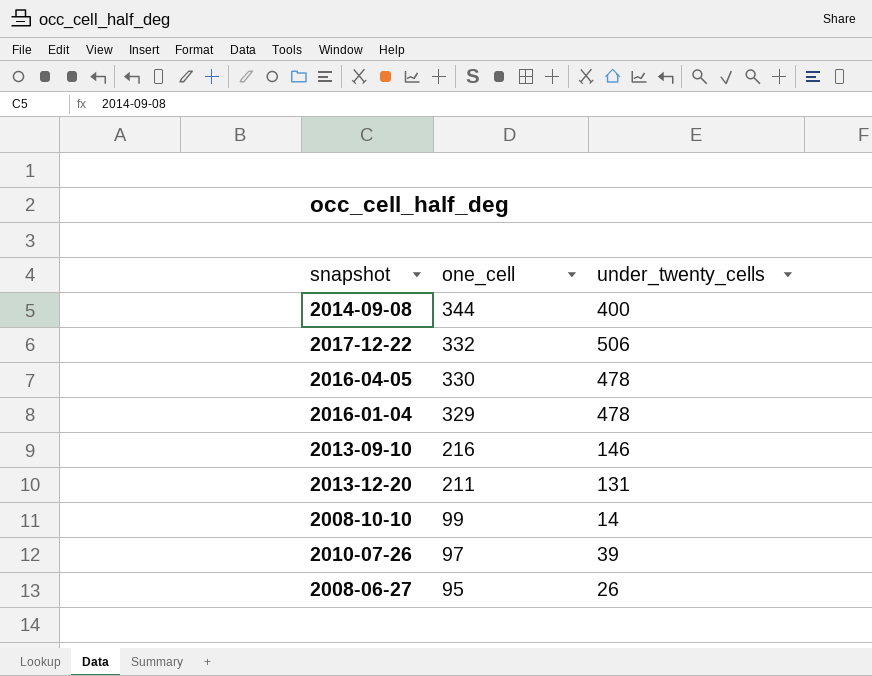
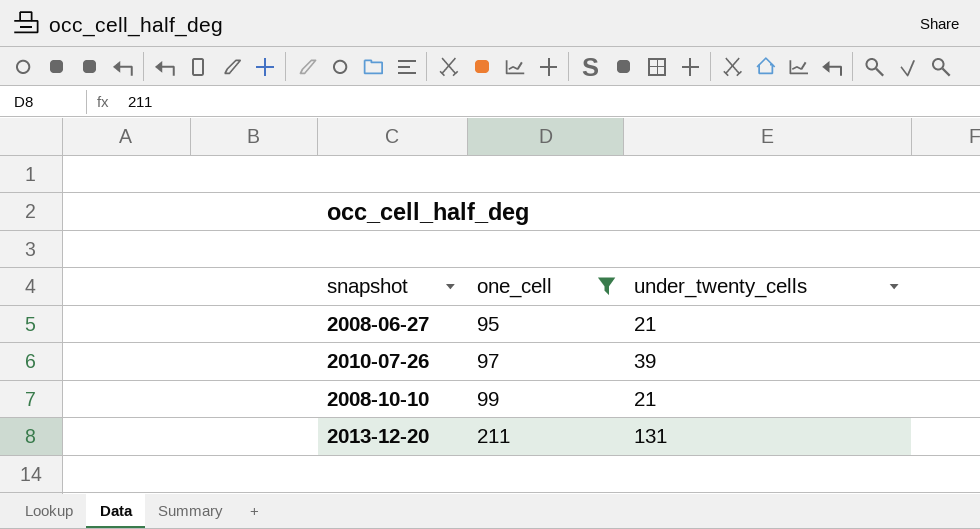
filter: none -> one_cell <= 211
row order: one_cell descending -> one_cell ascending
2008-06-27 | under_twenty_cells: 26 -> 21
2008-10-10 | under_twenty_cells: 14 -> 21

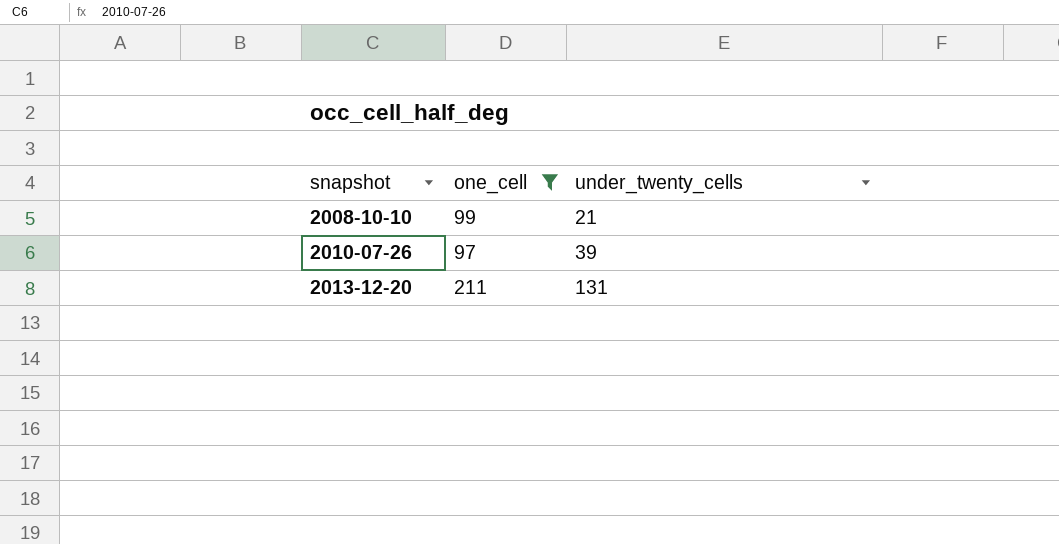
row order: one_cell ascending -> snapshot ascending
row 2008-06-27: 95 | 21 -> none

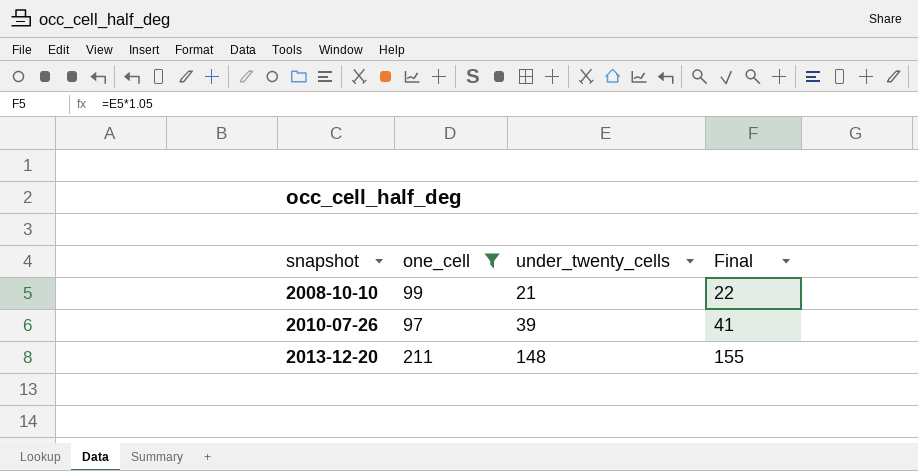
column Final | formula: none -> [under_twenty_cells] * 1.05
2013-12-20 | under_twenty_cells: 131 -> 148

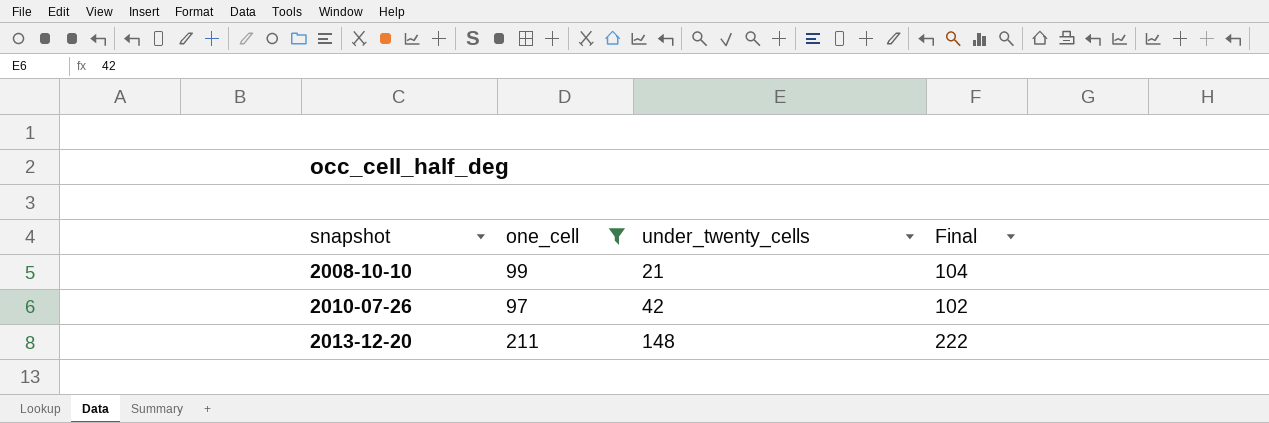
column Final | formula: [under_twenty_cells] * 1.05 -> [one_cell] * 1.05
2010-07-26 | under_twenty_cells: 39 -> 42

